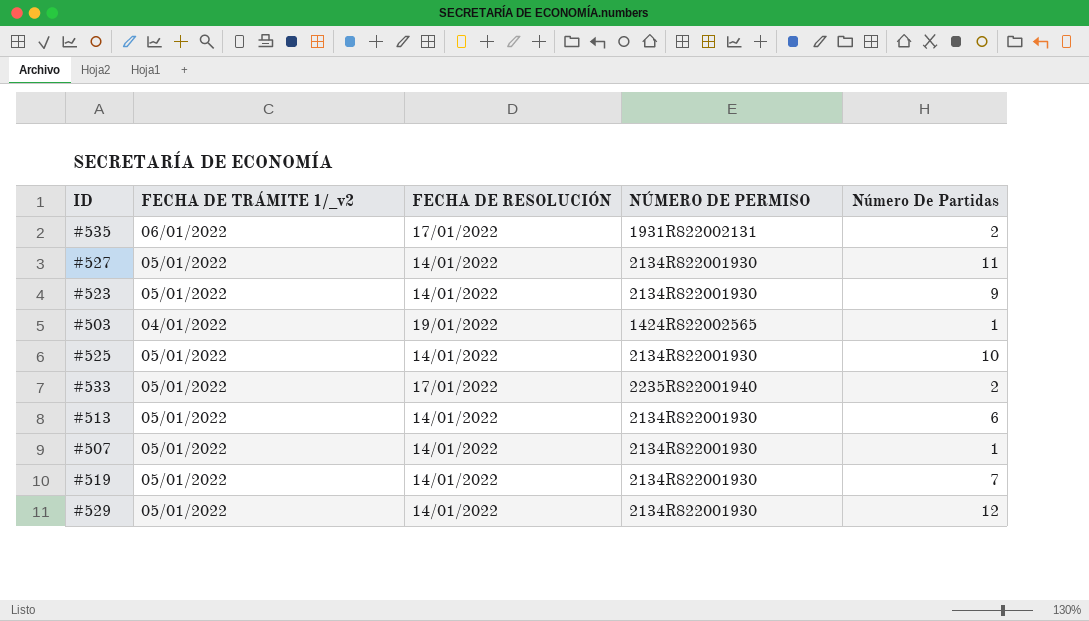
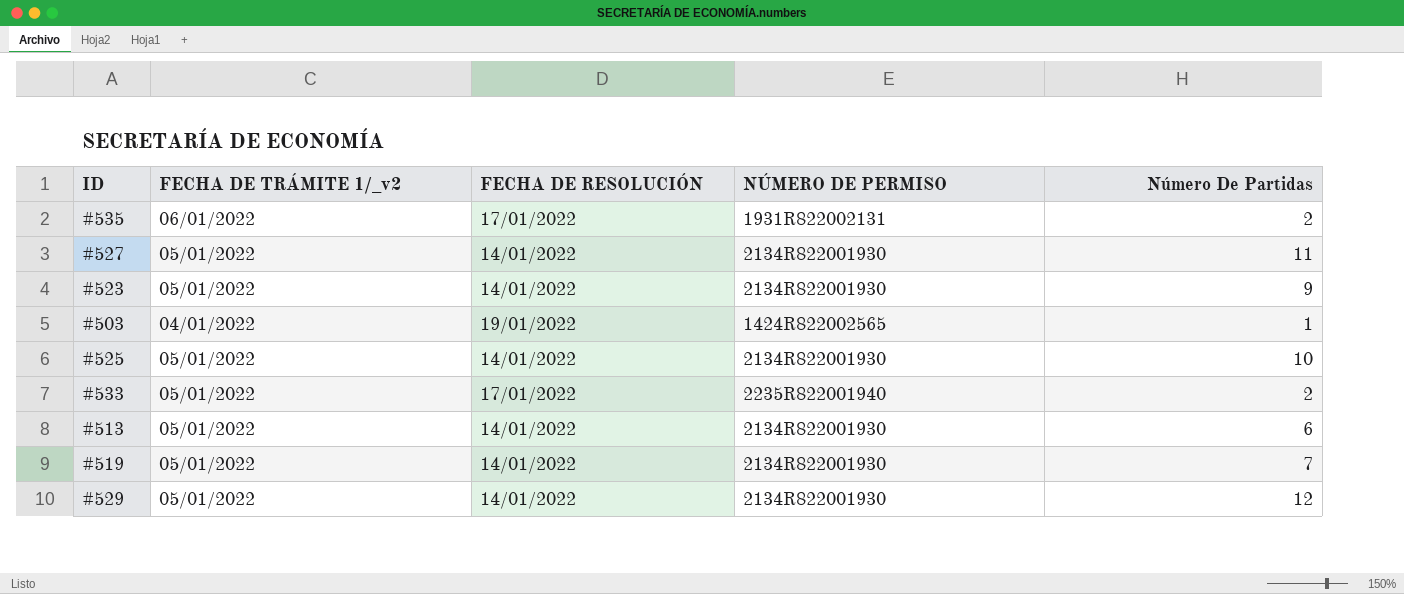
row #507: 05/01/2022 | 14/01/2022 | 2134R822001930 | 1 -> none

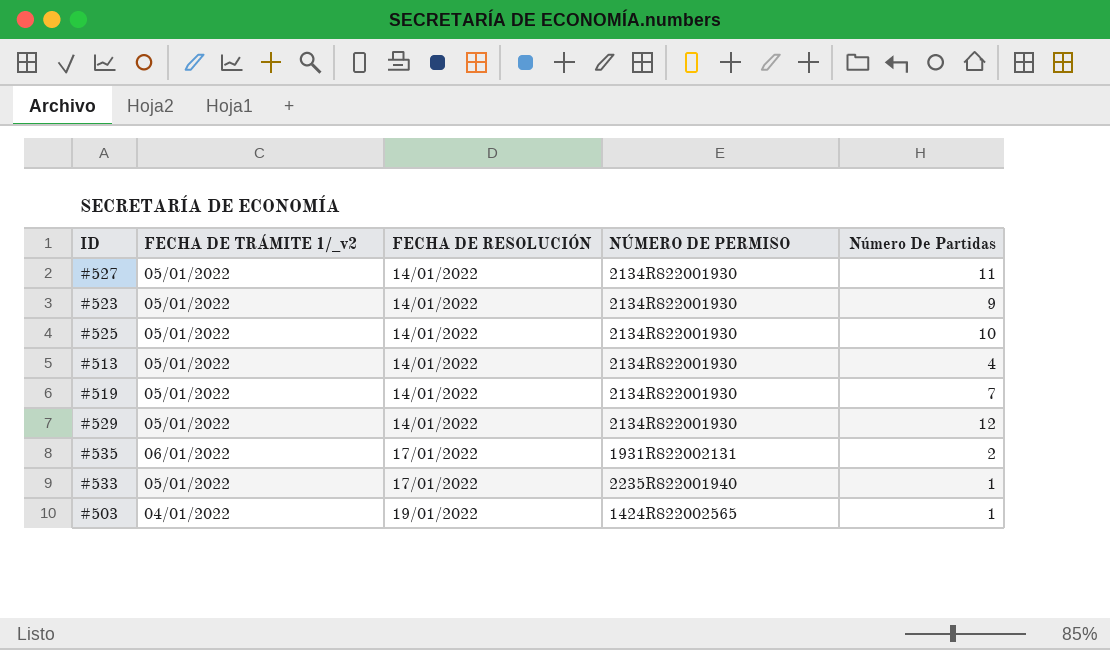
row order: none -> FECHA DE RESOLUCIÓN ascending
#513 | Número De Partidas: 6 -> 4
#533 | Número De Partidas: 2 -> 1

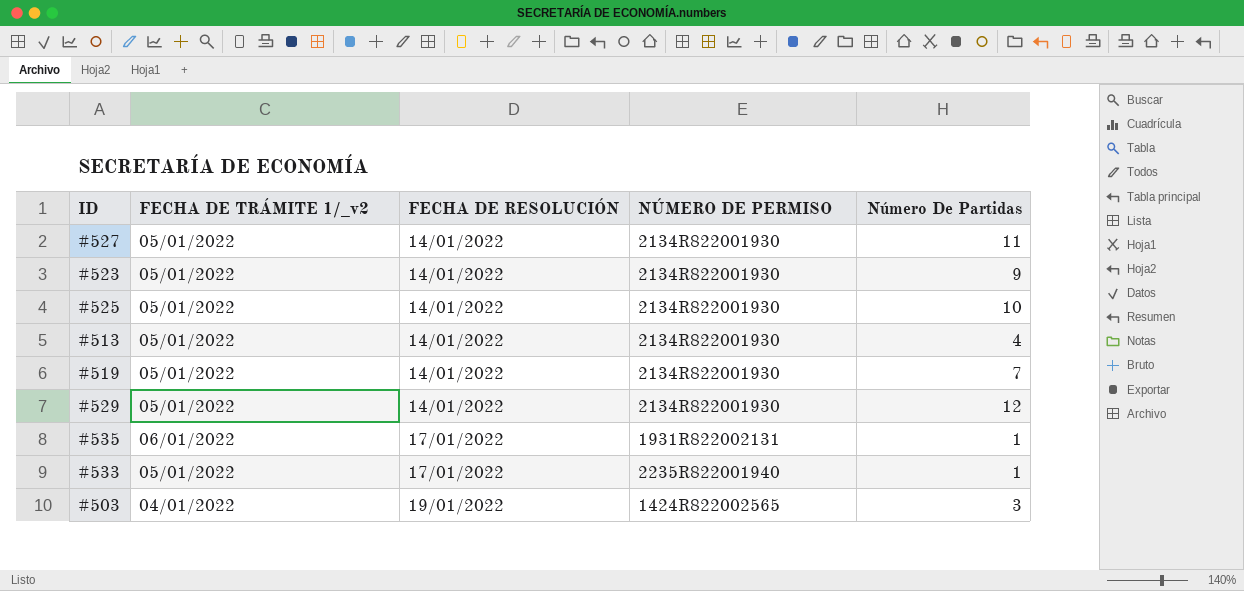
#535 | Número De Partidas: 2 -> 1
#503 | Número De Partidas: 1 -> 3

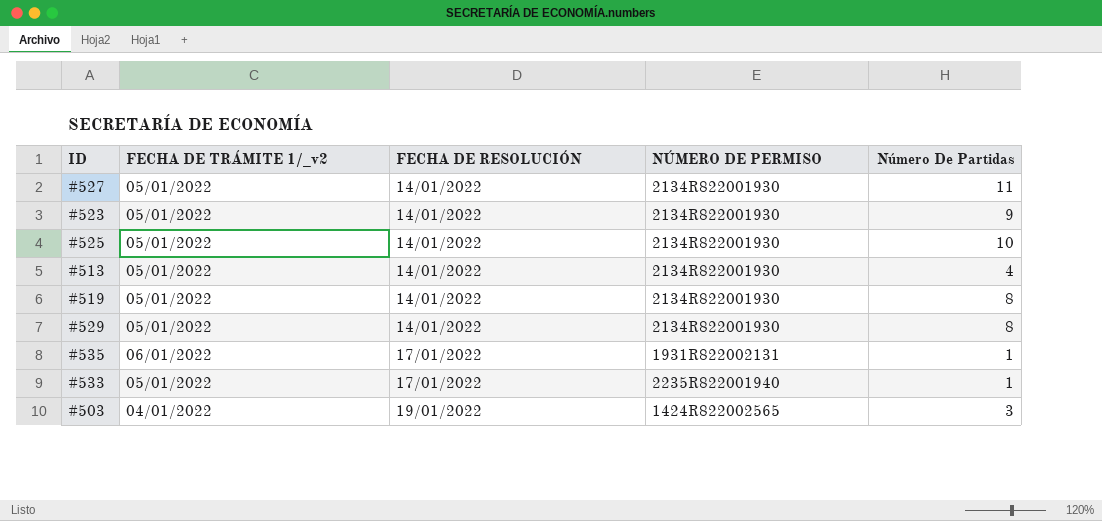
#519 | Número De Partidas: 7 -> 8
#529 | Número De Partidas: 12 -> 8

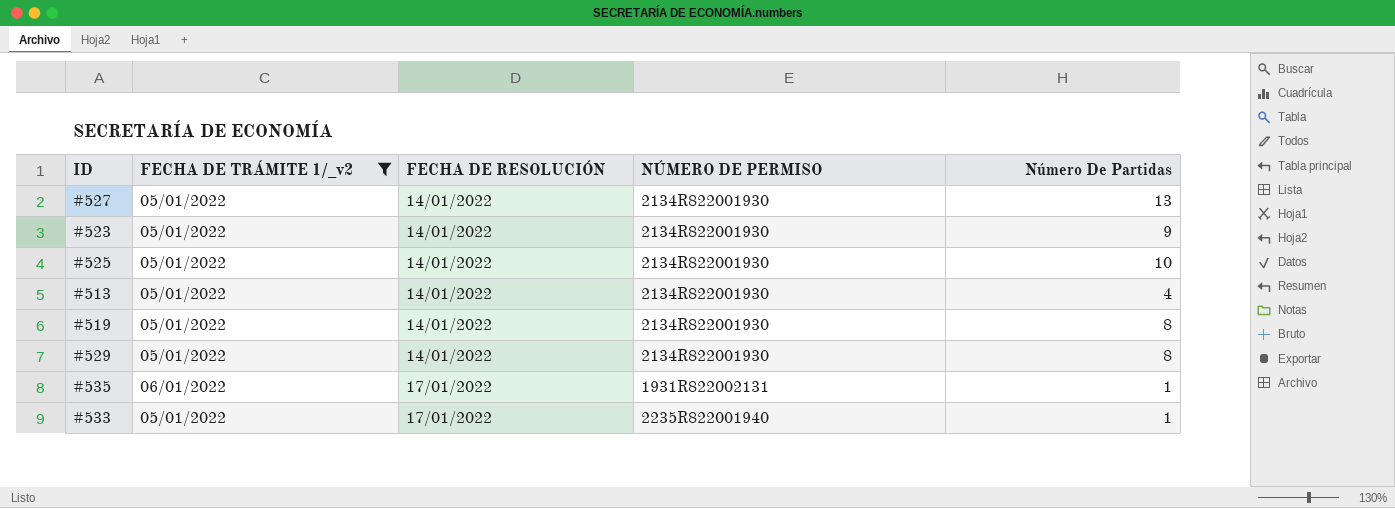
filter: none -> FECHA DE TRÁMITE 1/_v2 != 04/01/2022
#527 | Número De Partidas: 11 -> 13

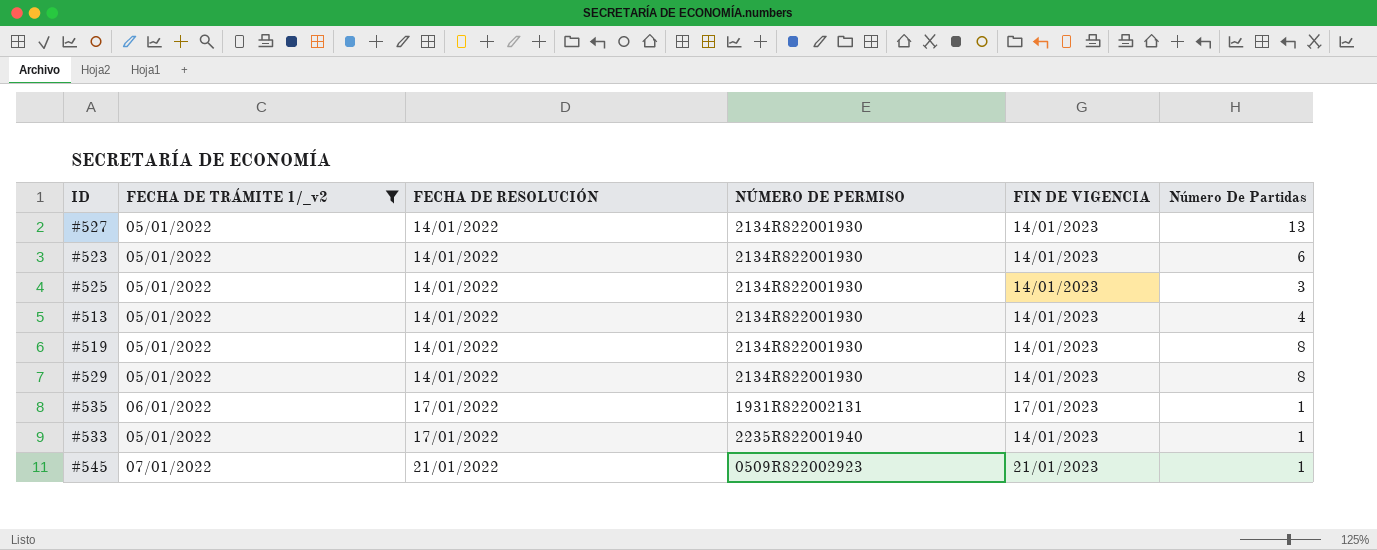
column FIN DE VIGENCIA | position: none -> 5
#523 | Número De Partidas: 9 -> 6
#525 | Número De Partidas: 10 -> 3
row #545: none -> 07/01/2022 | 21/01/2022 | 0509R822002923 | 21/01/2023 | 1

